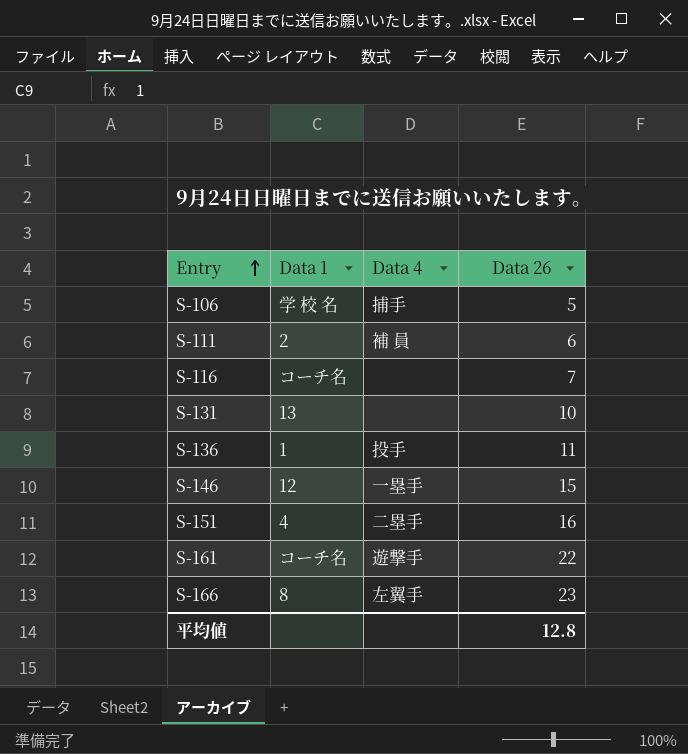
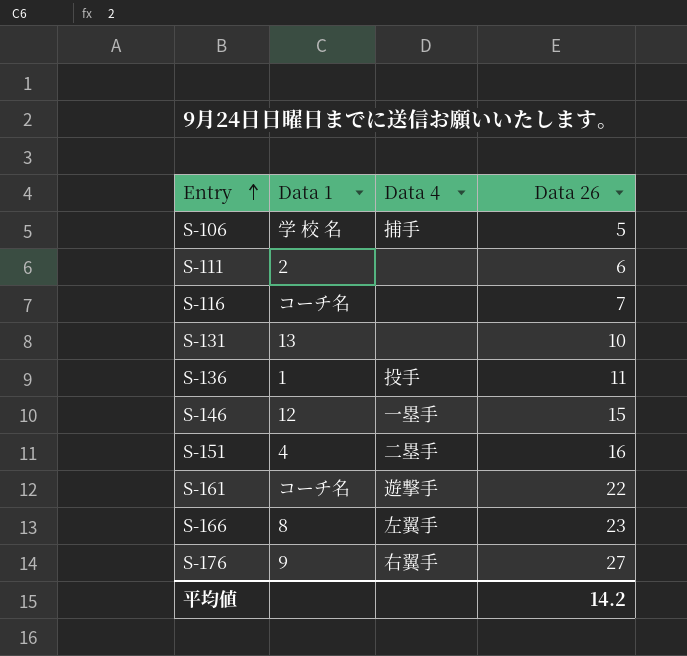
S-111 | Data 4: 補 員 -> none
row S-176: none -> 9 | 右翼手 | 27
平均値 | Data 26: 12.8 -> 14.2

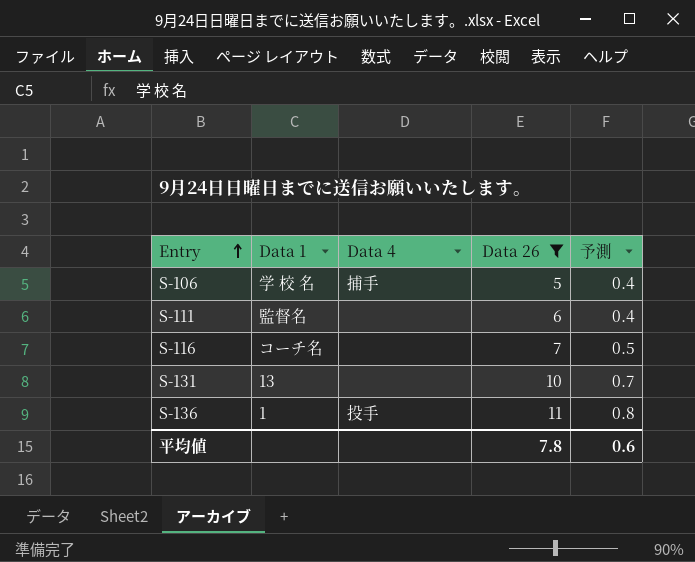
filter: none -> Data 26 <= 11
column 予測 | formula: none -> [Data 26] * 0.07
S-111 | Data 1: 2 -> 監督名
平均値 | Data 26: 14.2 -> 7.8

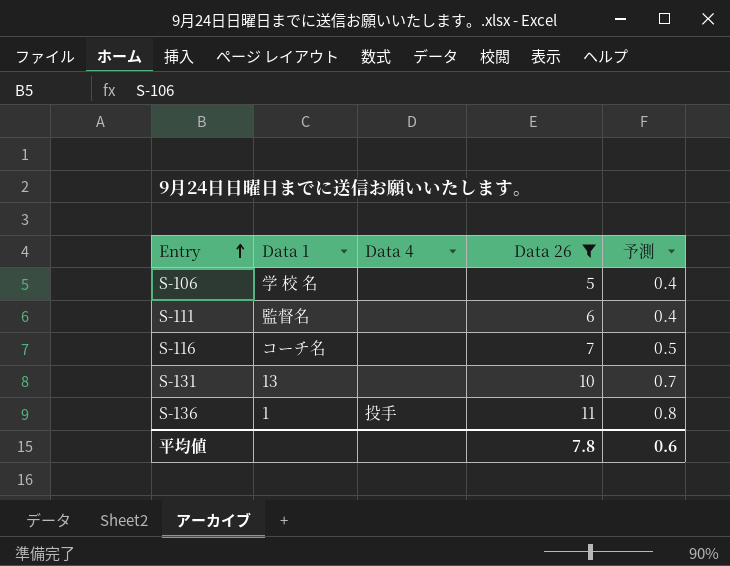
S-106 | Data 4: 捕手 -> none

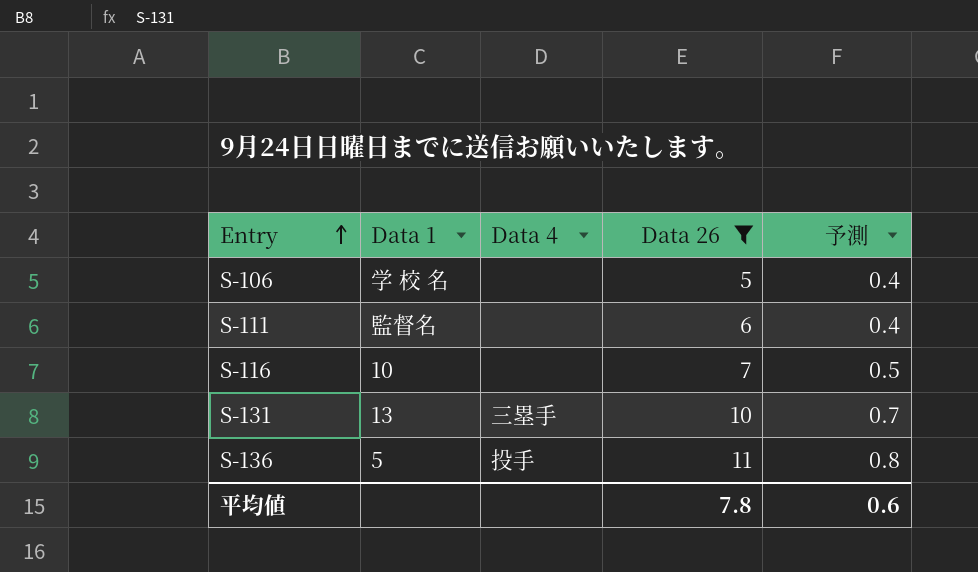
S-116 | Data 1: コーチ名 -> 10
S-131 | Data 4: none -> 三塁手
S-136 | Data 1: 1 -> 5

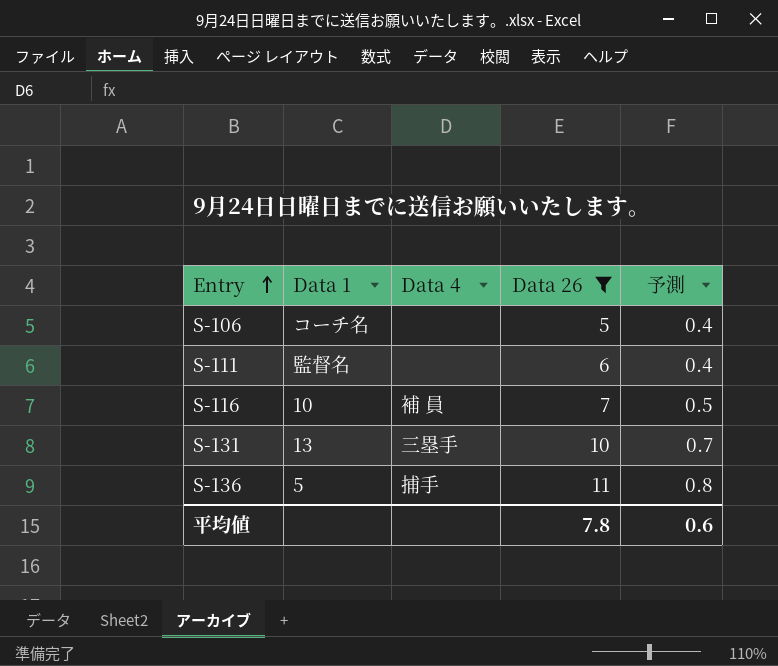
S-106 | Data 1: 学 校 名 -> コーチ名
S-116 | Data 4: none -> 補 員
S-136 | Data 4: 投手 -> 捕手

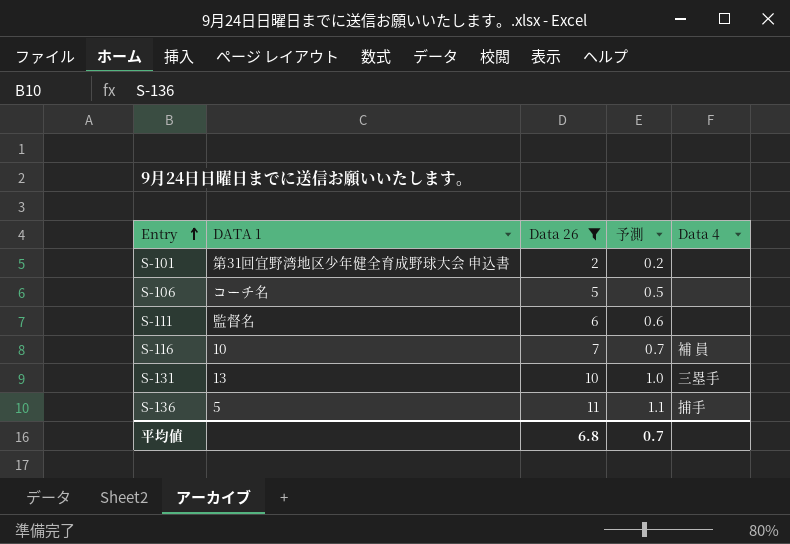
column name: Data 1 -> DATA 1
column 予測 | formula: [Data 26] * 0.07 -> [Data 26] * 0.1
column Data 4 | position: 3 -> 5
row S-101: none -> 第31回宜野湾地区少年健全育成野球大会 申込書 | 2 | 0.2 | none
平均値 | Data 26: 7.8 -> 6.8
平均値 | 予測: 0.6 -> 0.7

